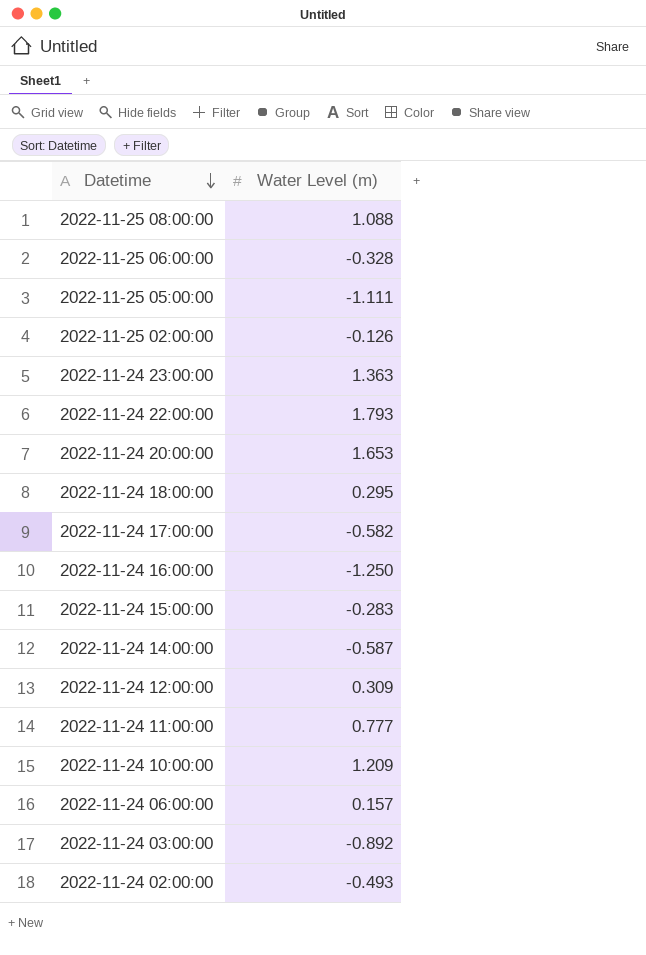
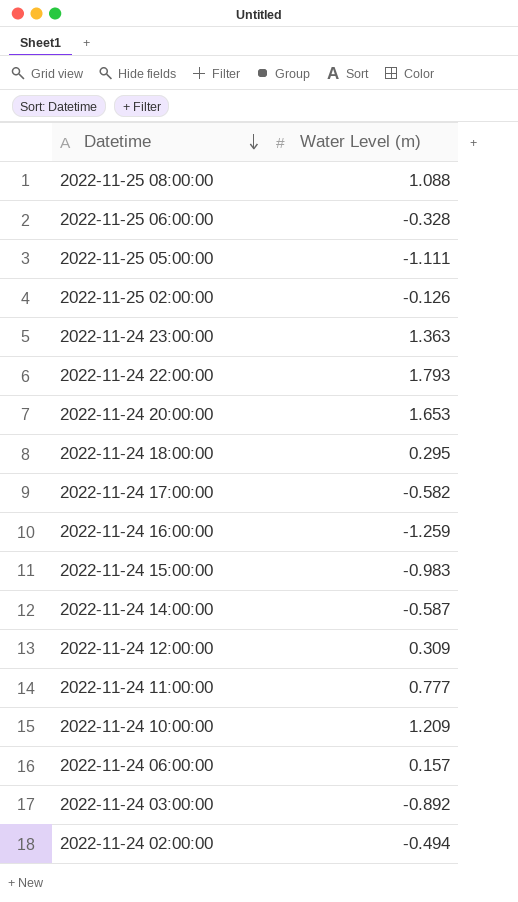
2022-11-24 16:00:00 | Water Level (m): -1.250 -> -1.259
2022-11-24 15:00:00 | Water Level (m): -0.283 -> -0.983
2022-11-24 02:00:00 | Water Level (m): -0.493 -> -0.494

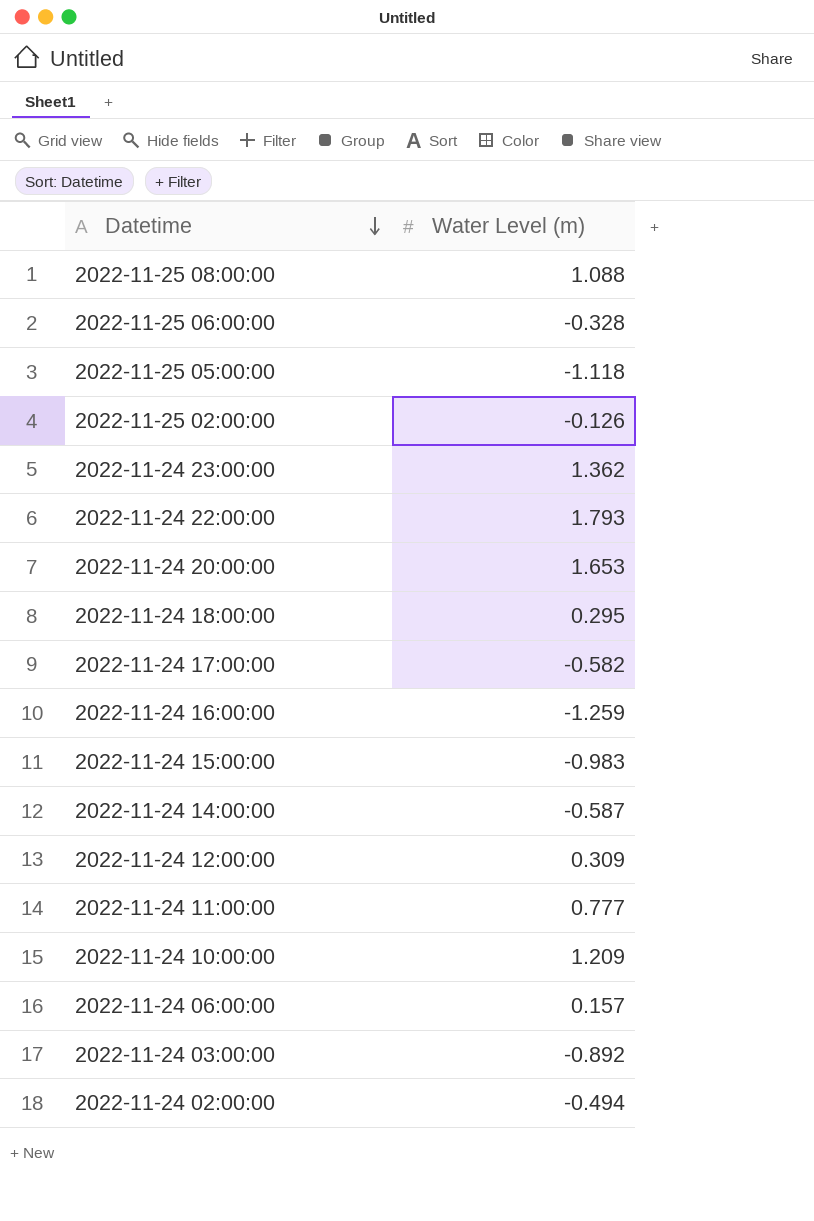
2022-11-25 05:00:00 | Water Level (m): -1.111 -> -1.118
2022-11-24 23:00:00 | Water Level (m): 1.363 -> 1.362

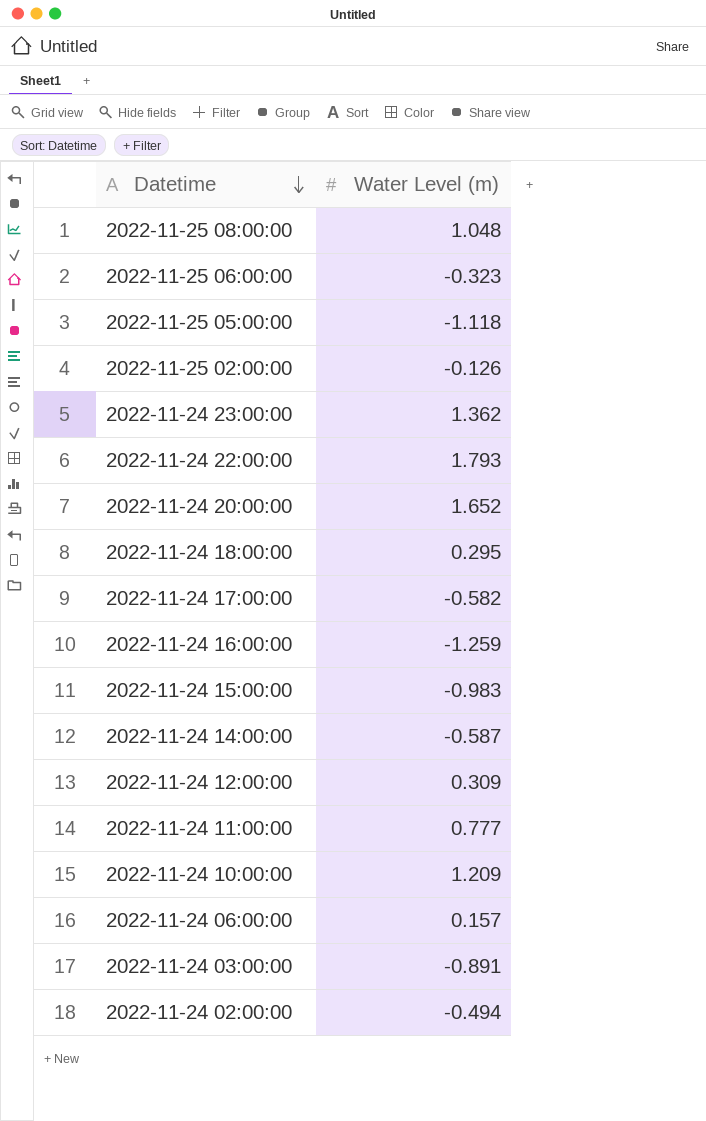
2022-11-25 08:00:00 | Water Level (m): 1.088 -> 1.048
2022-11-25 06:00:00 | Water Level (m): -0.328 -> -0.323
2022-11-24 20:00:00 | Water Level (m): 1.653 -> 1.652
2022-11-24 03:00:00 | Water Level (m): -0.892 -> -0.891

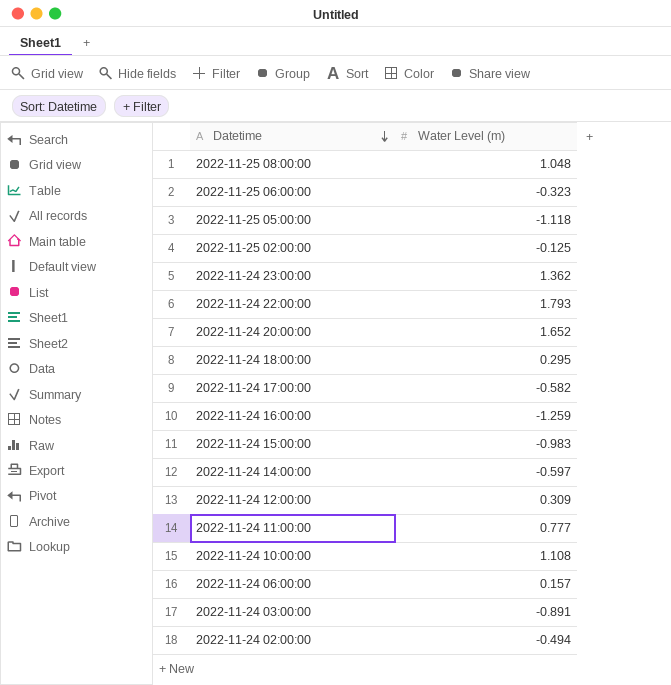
2022-11-25 02:00:00 | Water Level (m): -0.126 -> -0.125
2022-11-24 14:00:00 | Water Level (m): -0.587 -> -0.597
2022-11-24 10:00:00 | Water Level (m): 1.209 -> 1.108

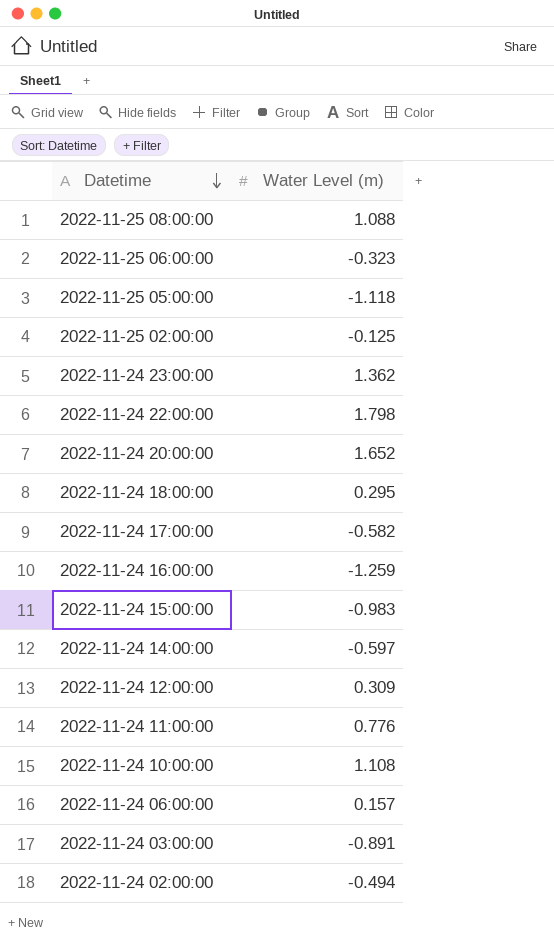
2022-11-25 08:00:00 | Water Level (m): 1.048 -> 1.088
2022-11-24 22:00:00 | Water Level (m): 1.793 -> 1.798
2022-11-24 11:00:00 | Water Level (m): 0.777 -> 0.776

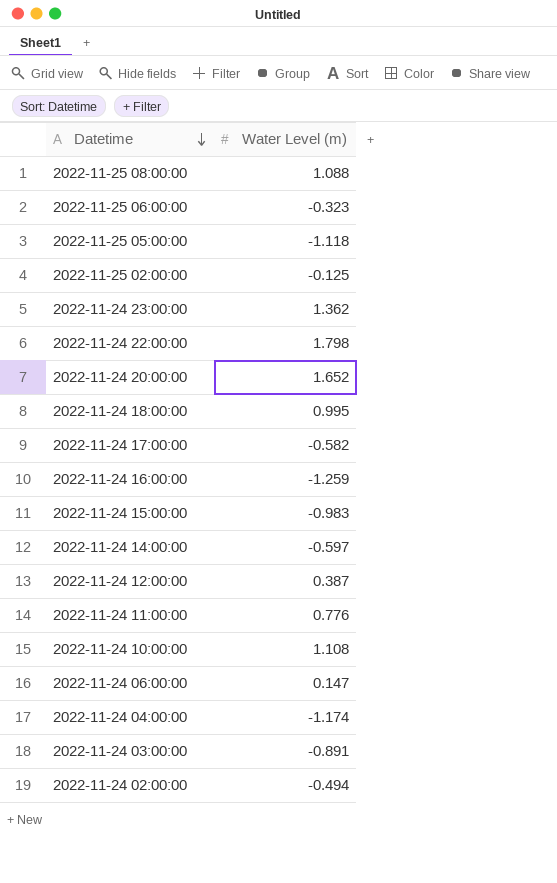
2022-11-24 18:00:00 | Water Level (m): 0.295 -> 0.995
2022-11-24 12:00:00 | Water Level (m): 0.309 -> 0.387
2022-11-24 06:00:00 | Water Level (m): 0.157 -> 0.147
row 2022-11-24 04:00:00: none -> -1.174

